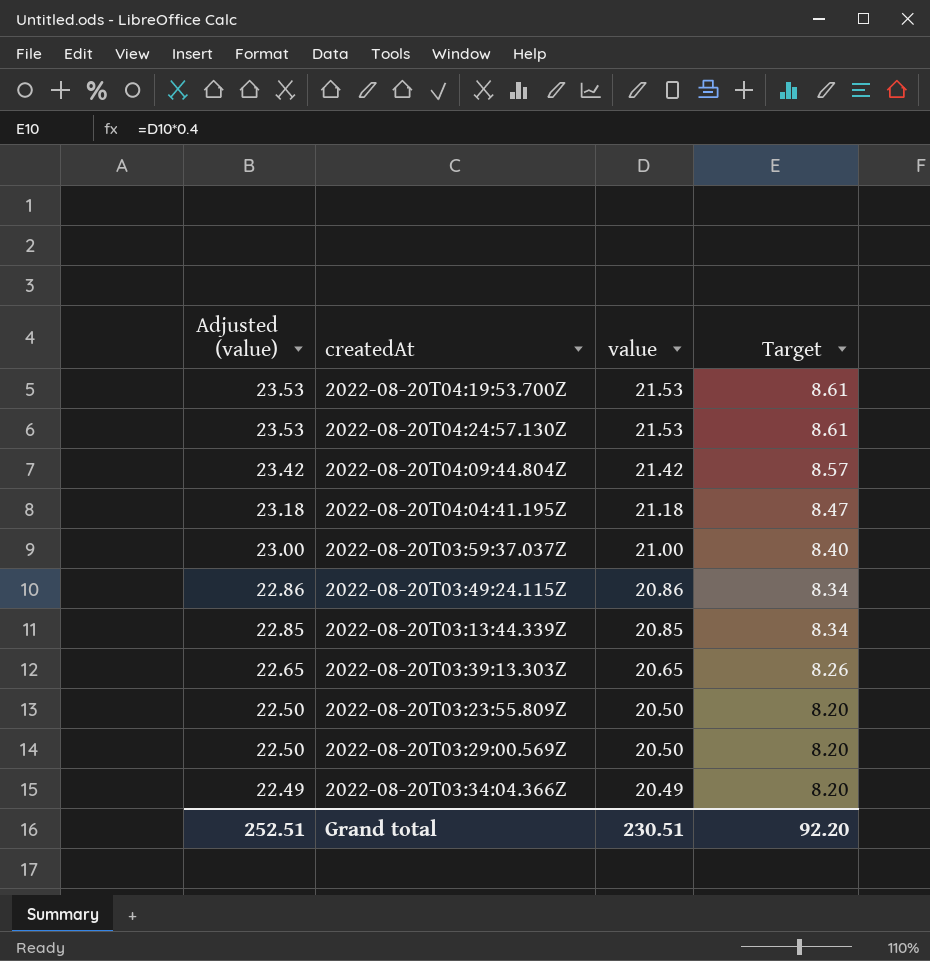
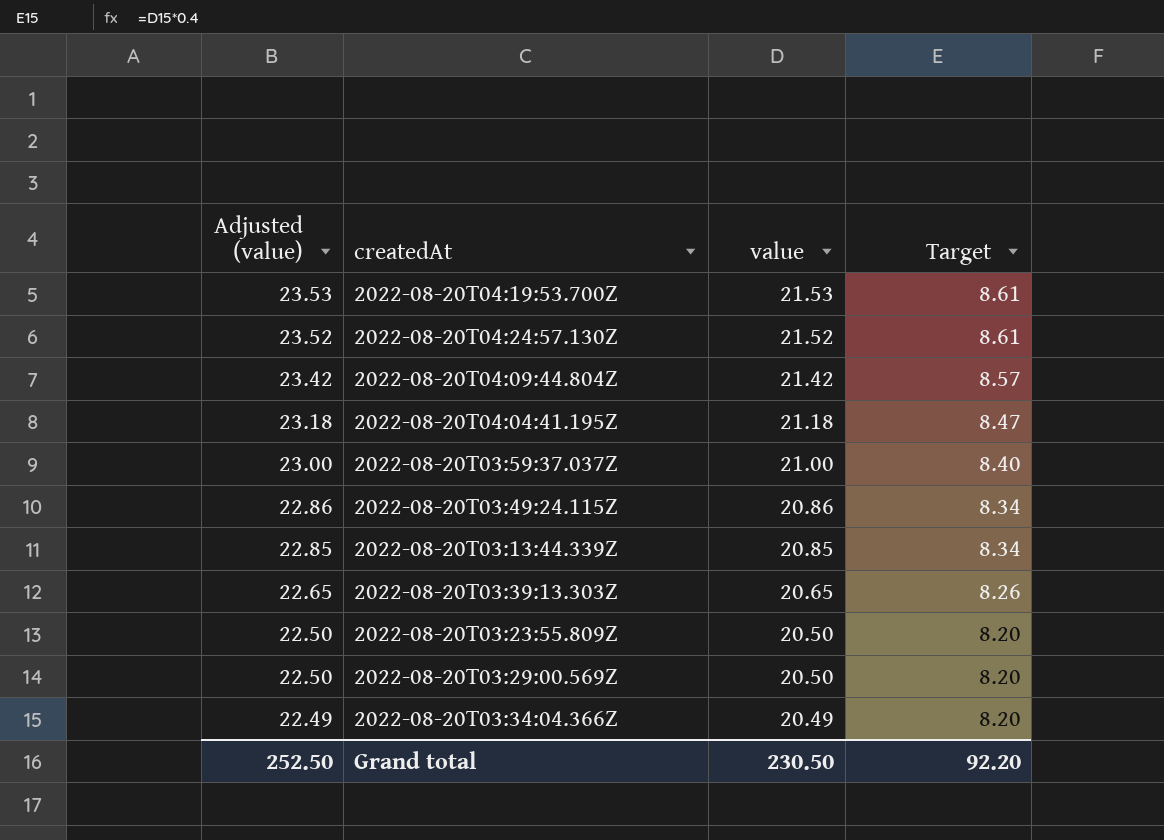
2022-08-20T04:24:57.130Z | Adjusted (value): 23.53 -> 23.52
2022-08-20T04:24:57.130Z | value: 21.53 -> 21.52
Grand total | Adjusted (value): 252.51 -> 252.50
Grand total | value: 230.51 -> 230.50

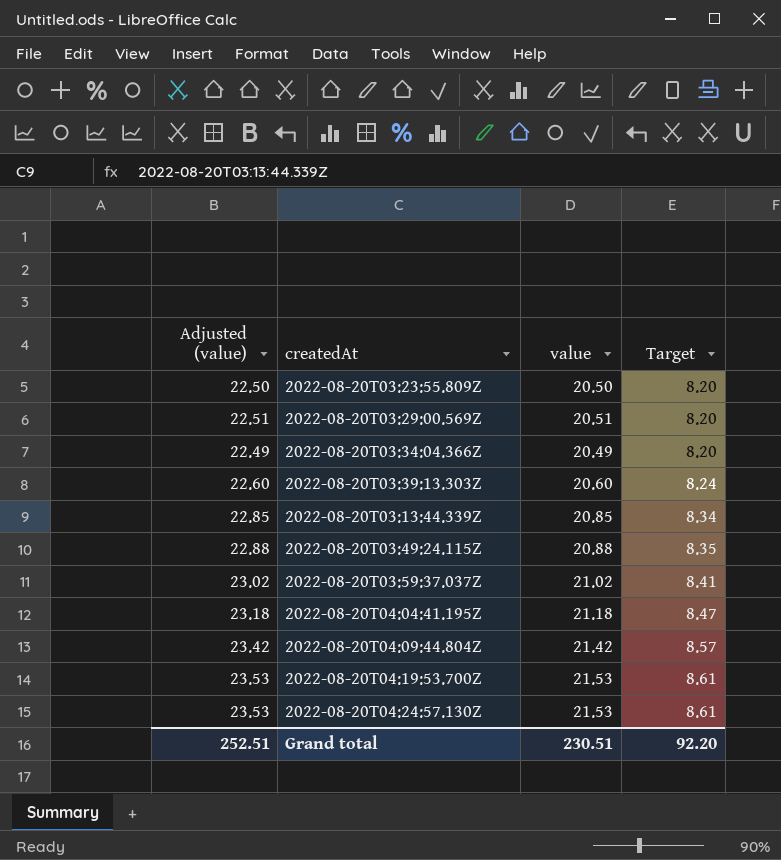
row order: Adjusted (value) descending -> Target ascending
2022-08-20T03:29:00.569Z | Adjusted (value): 22.50 -> 22.51
2022-08-20T03:29:00.569Z | value: 20.50 -> 20.51
2022-08-20T03:39:13.303Z | Adjusted (value): 22.65 -> 22.60
2022-08-20T03:39:13.303Z | value: 20.65 -> 20.60
2022-08-20T03:39:13.303Z | Target: 8.26 -> 8.24
2022-08-20T03:49:24.115Z | Adjusted (value): 22.86 -> 22.88
2022-08-20T03:49:24.115Z | value: 20.86 -> 20.88
2022-08-20T03:49:24.115Z | Target: 8.34 -> 8.35
2022-08-20T03:59:37.037Z | Adjusted (value): 23.00 -> 23.02
2022-08-20T03:59:37.037Z | value: 21.00 -> 21.02
2022-08-20T03:59:37.037Z | Target: 8.40 -> 8.41
2022-08-20T04:24:57.130Z | Adjusted (value): 23.52 -> 23.53
2022-08-20T04:24:57.130Z | value: 21.52 -> 21.53
Grand total | Adjusted (value): 252.50 -> 252.51
Grand total | value: 230.50 -> 230.51

